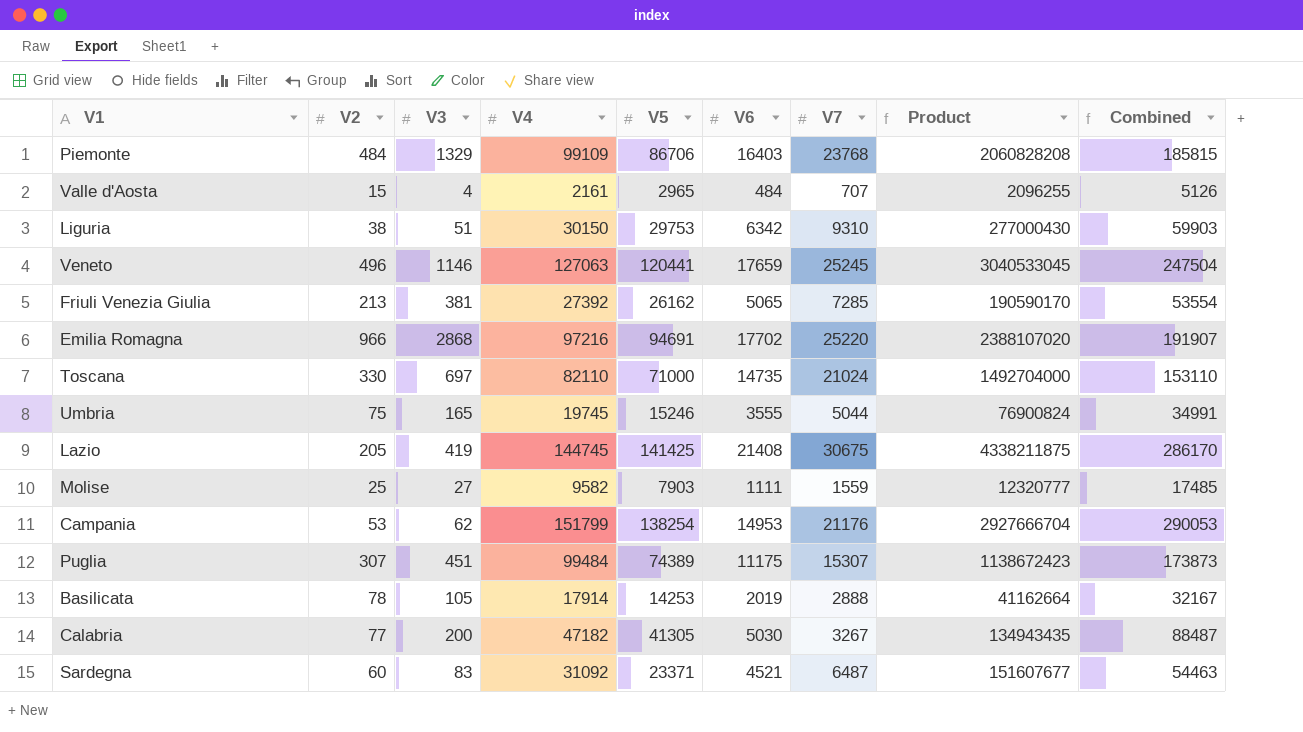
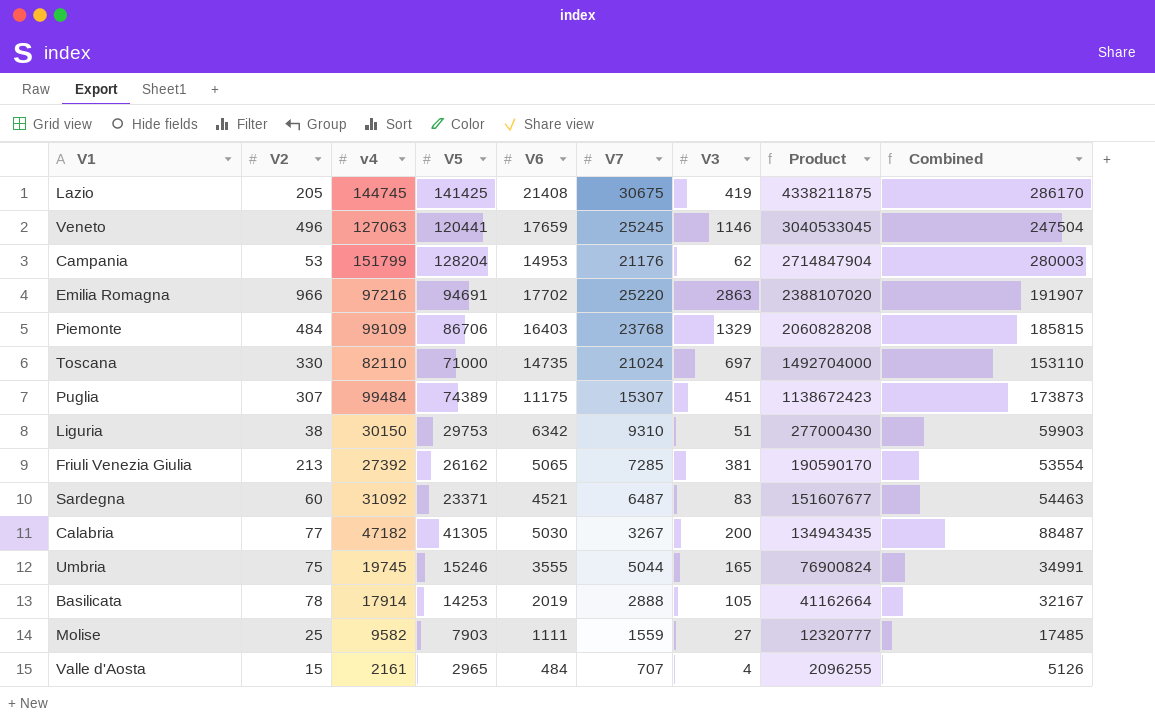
row order: none -> Product descending
column name: V4 -> v4
column V3 | position: 3 -> 7
Campania | V5: 138254 -> 128204
Campania | Product: 2927666704 -> 2714847904
Campania | Combined: 290053 -> 280003
Emilia Romagna | V3: 2868 -> 2863

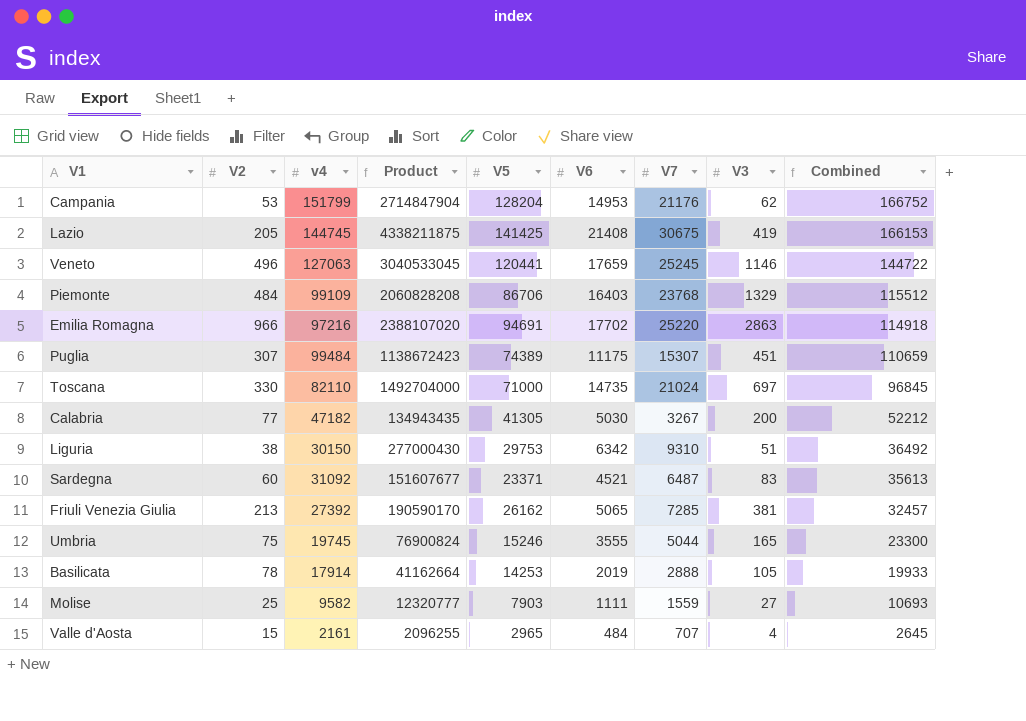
row order: Product descending -> Combined descending
column Product | position: 8 -> 4
column Combined | formula: [v4] + [V5] -> [v4] + [V6]

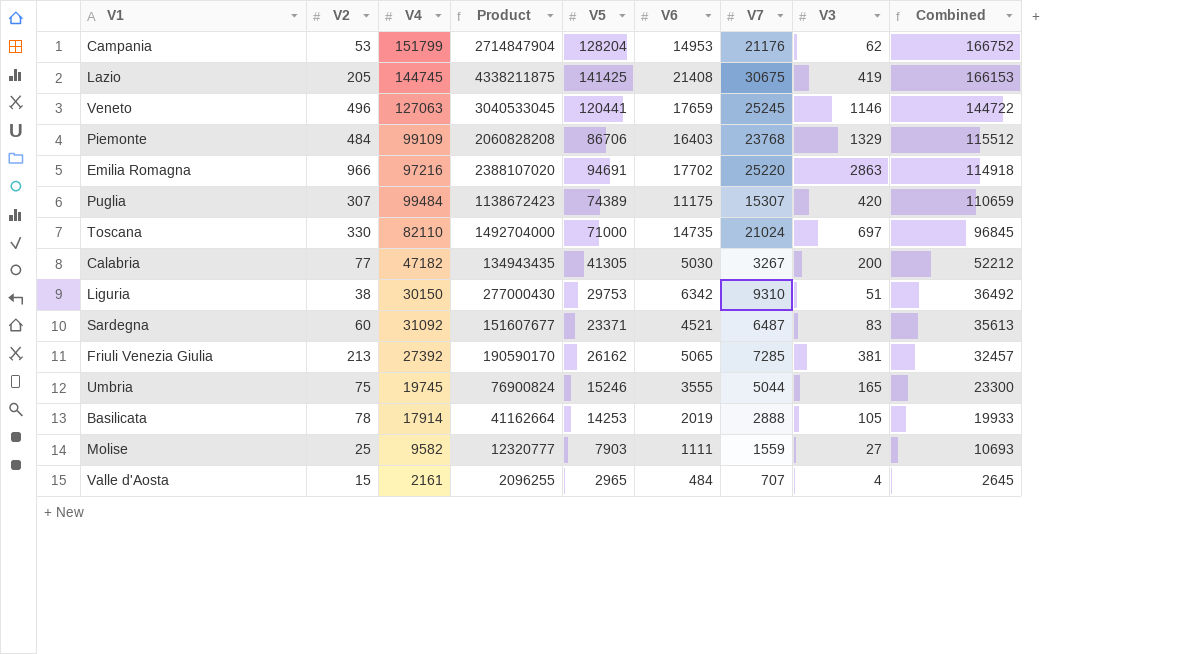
column name: v4 -> V4
Puglia | V3: 451 -> 420

